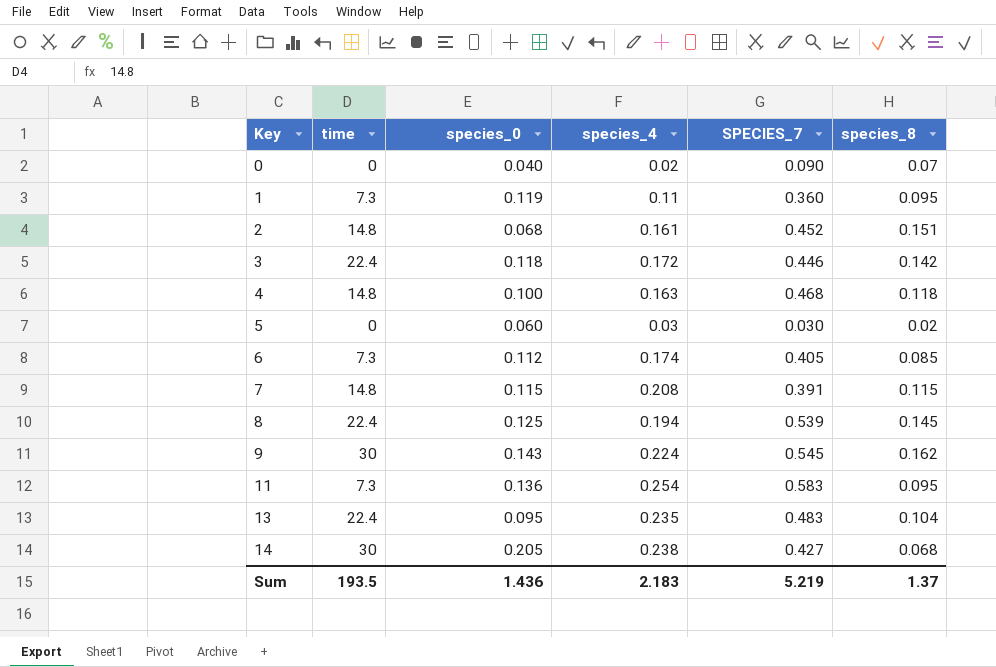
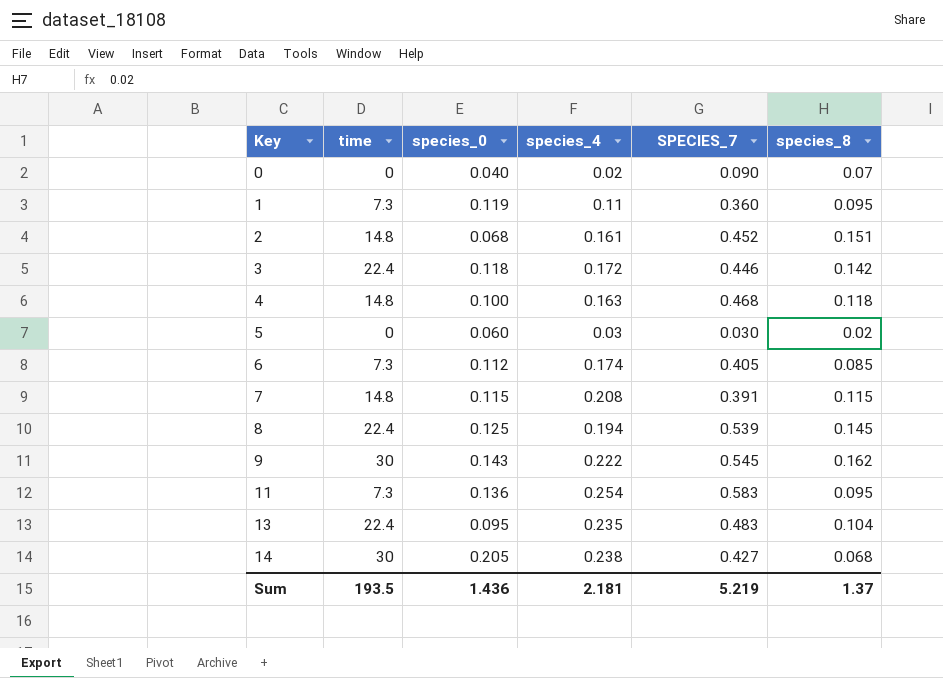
9 | species_4: 0.224 -> 0.222
Sum | species_4: 2.183 -> 2.181

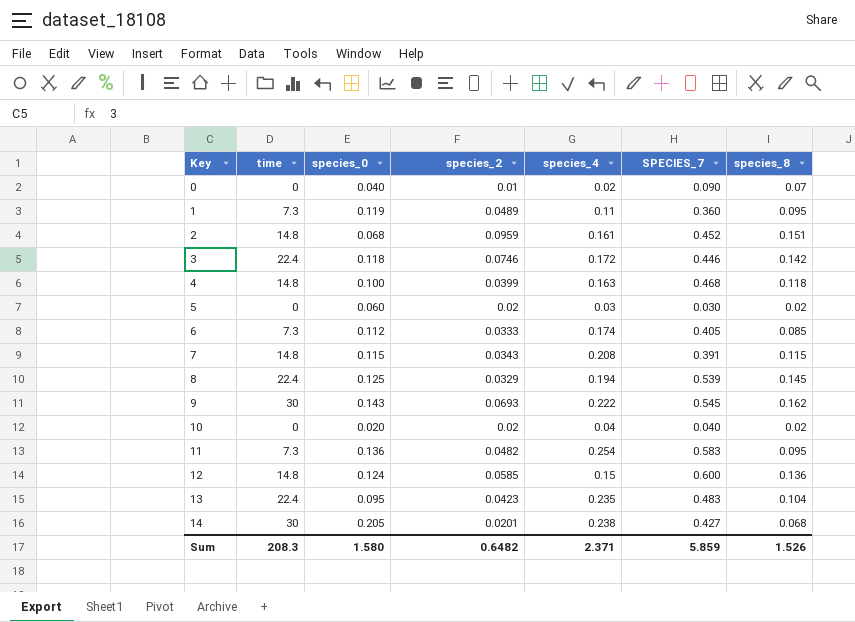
column species_2 | position: none -> 4
row 10: none -> 0 | 0.020 | 0.02 | 0.04 | 0.040 | 0.02
row 12: none -> 14.8 | 0.124 | 0.0585 | 0.15 | 0.600 | 0.136
Sum | time: 193.5 -> 208.3
Sum | species_0: 1.436 -> 1.580
Sum | species_4: 2.181 -> 2.371
Sum | SPECIES_7: 5.219 -> 5.859
Sum | species_8: 1.37 -> 1.526

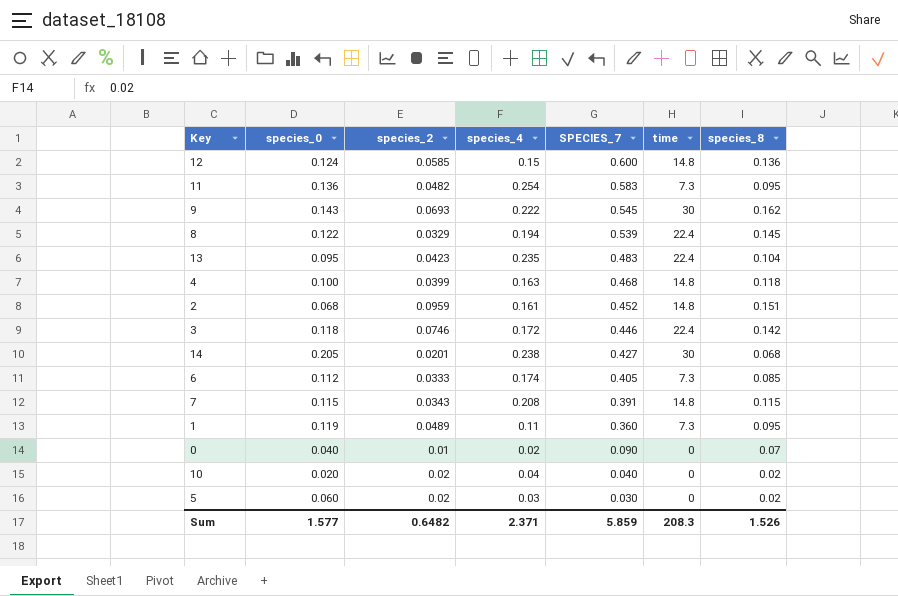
row order: Key ascending -> SPECIES_7 descending
column time | position: 2 -> 6
8 | species_0: 0.125 -> 0.122
Sum | species_0: 1.580 -> 1.577

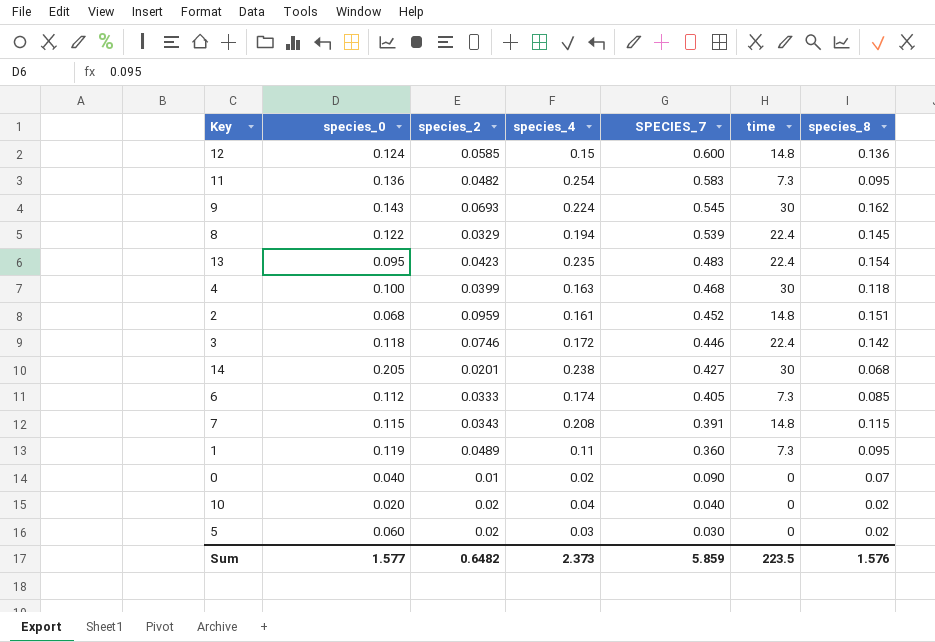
9 | species_4: 0.222 -> 0.224
13 | species_8: 0.104 -> 0.154
4 | time: 14.8 -> 30
Sum | species_4: 2.371 -> 2.373
Sum | time: 208.3 -> 223.5
Sum | species_8: 1.526 -> 1.576

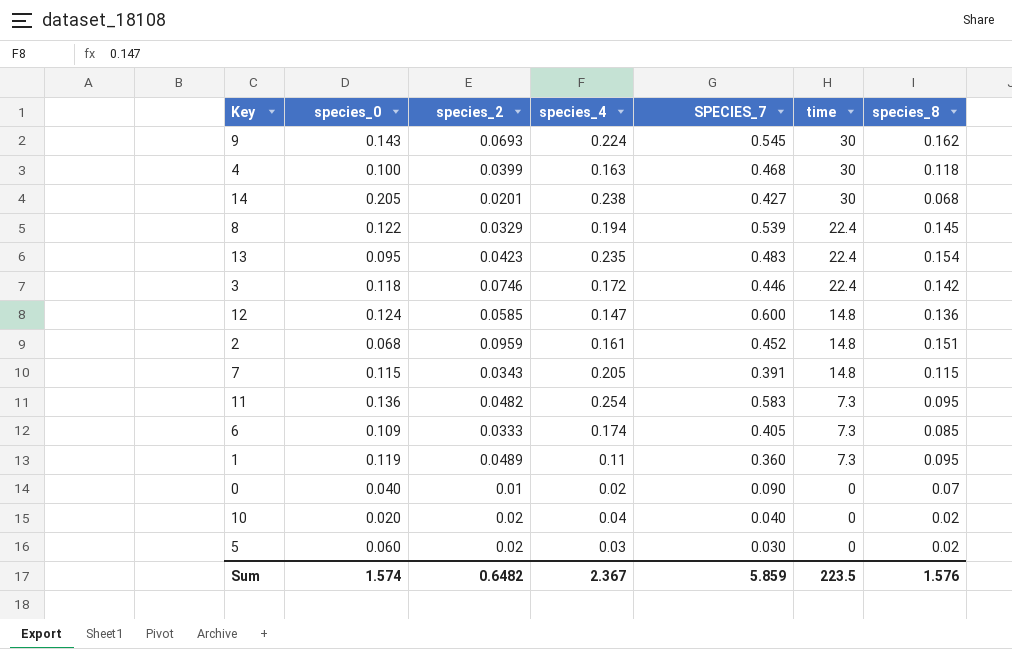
row order: SPECIES_7 descending -> time descending
12 | species_4: 0.15 -> 0.147
7 | species_4: 0.208 -> 0.205
6 | species_0: 0.112 -> 0.109
Sum | species_0: 1.577 -> 1.574
Sum | species_4: 2.373 -> 2.367

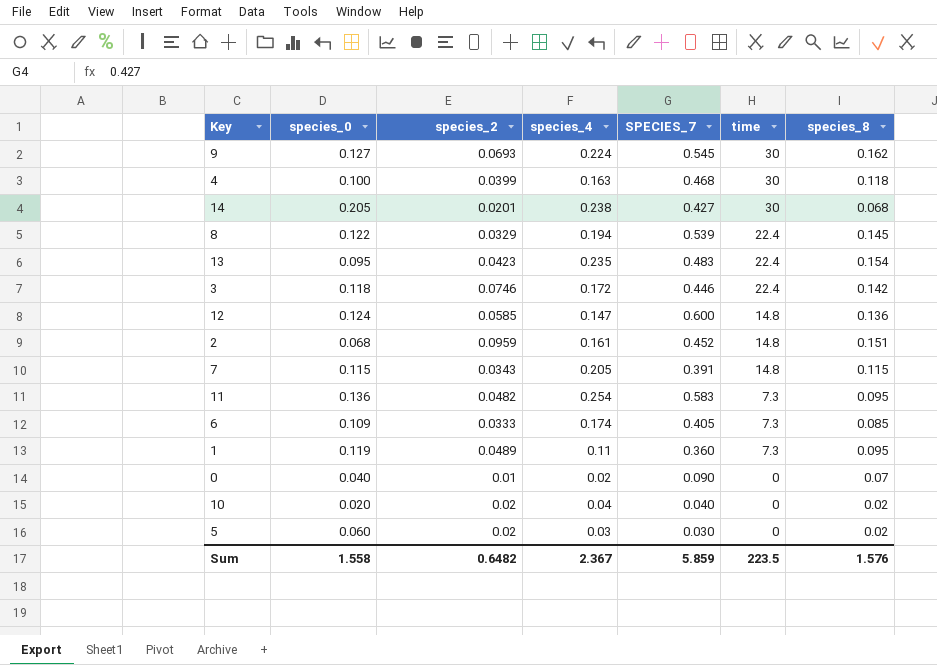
9 | species_0: 0.143 -> 0.127
Sum | species_0: 1.574 -> 1.558

